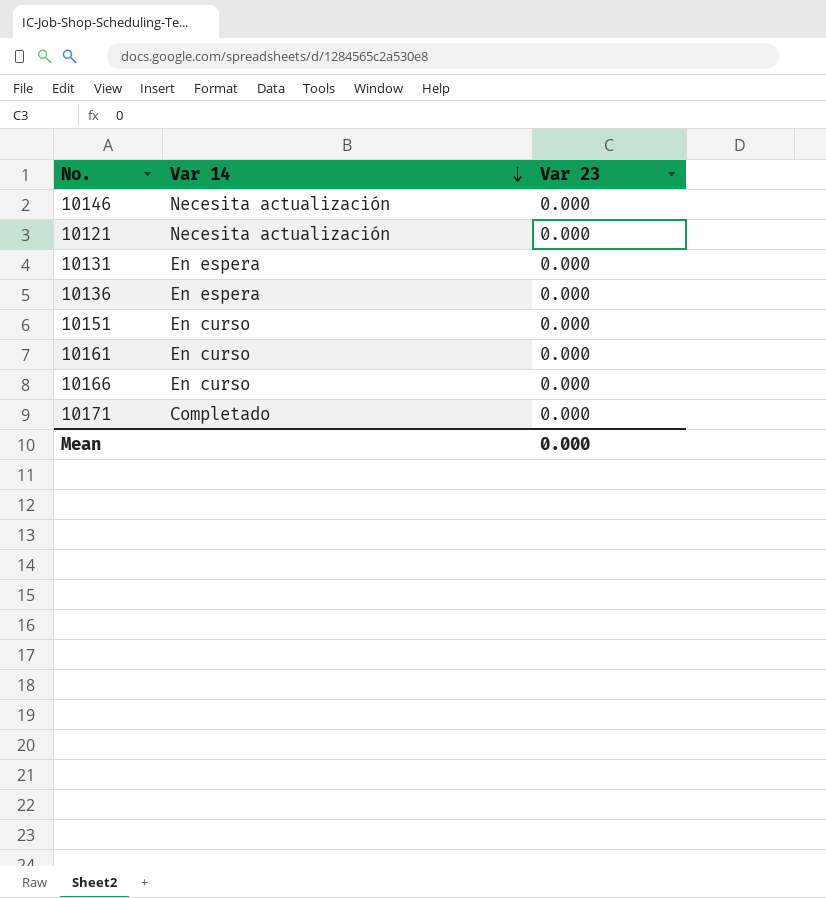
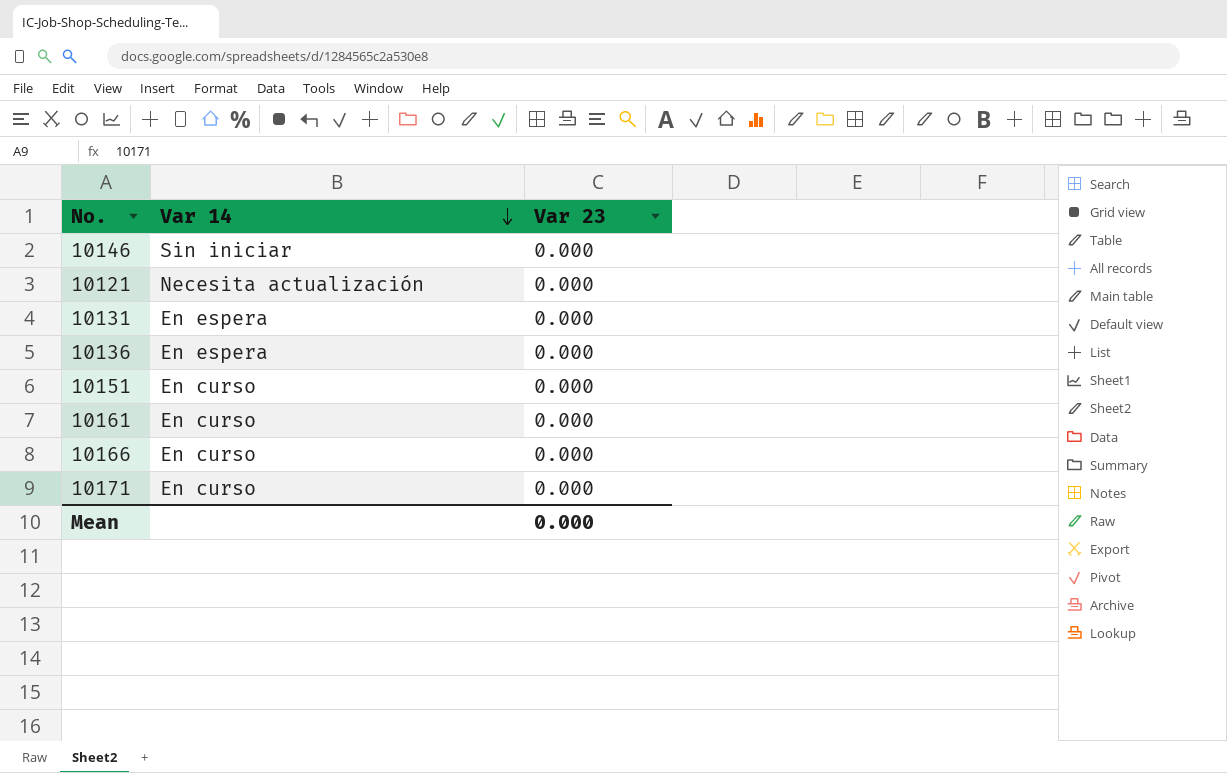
10146 | Var 14: Necesita actualización -> Sin iniciar
10171 | Var 14: Completado -> En curso

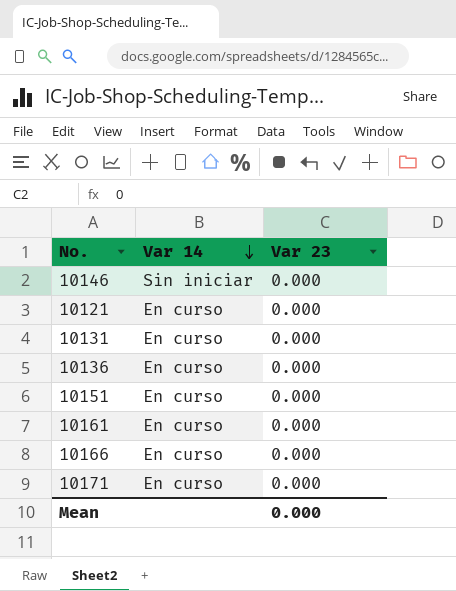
10121 | Var 14: Necesita actualización -> En curso
10131 | Var 14: En espera -> En curso
10136 | Var 14: En espera -> En curso

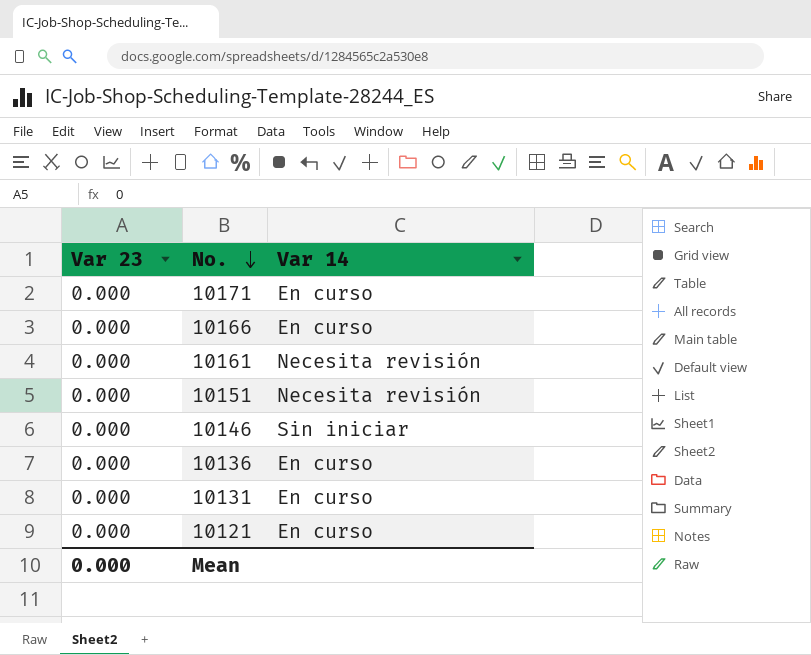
row order: Var 14 descending -> No. descending
column Var 23 | position: 3 -> 1
10161 | Var 14: En curso -> Necesita revisión
10151 | Var 14: En curso -> Necesita revisión

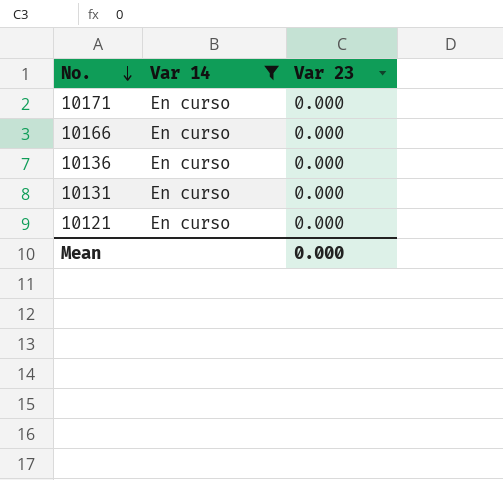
filter: none -> Var 14 = En curso
column Var 23 | position: 1 -> 3

